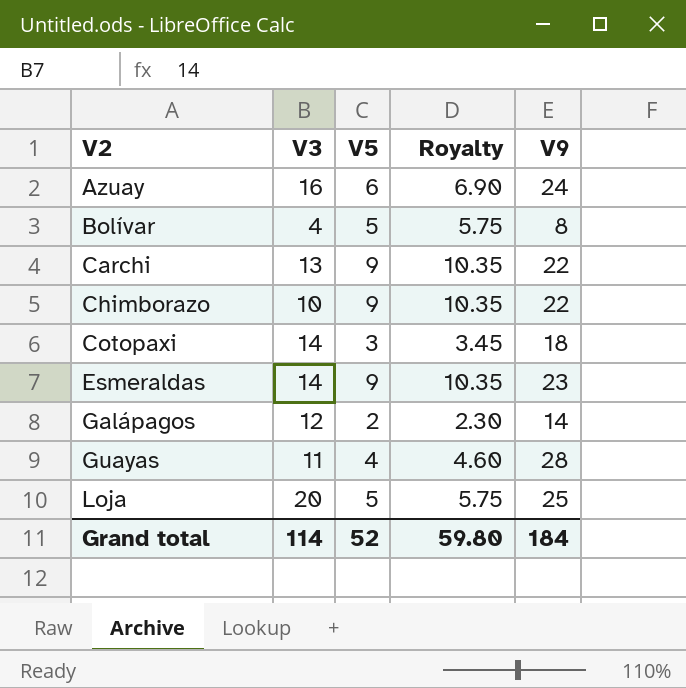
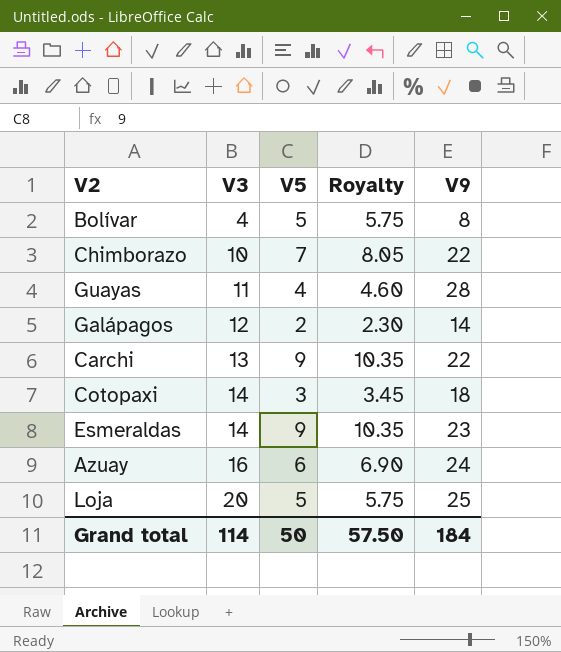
row order: V2 ascending -> V3 ascending
Chimborazo | V5: 9 -> 7
Chimborazo | Royalty: 10.35 -> 8.05
Grand total | V5: 52 -> 50
Grand total | Royalty: 59.80 -> 57.50

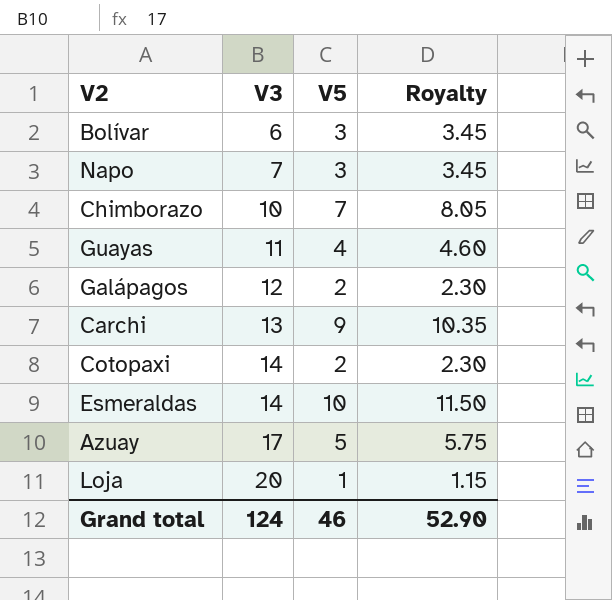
column V9 | position: 5 -> none
Bolívar | V3: 4 -> 6
Bolívar | V5: 5 -> 3
Bolívar | Royalty: 5.75 -> 3.45
row Napo: none -> 7 | 3 | 3.45
Cotopaxi | V5: 3 -> 2
Cotopaxi | Royalty: 3.45 -> 2.30
Esmeraldas | V5: 9 -> 10
Esmeraldas | Royalty: 10.35 -> 11.50
Azuay | V3: 16 -> 17
Azuay | V5: 6 -> 5
Azuay | Royalty: 6.90 -> 5.75
Loja | V5: 5 -> 1
Loja | Royalty: 5.75 -> 1.15
Grand total | V3: 114 -> 124
Grand total | V5: 50 -> 46
Grand total | Royalty: 57.50 -> 52.90

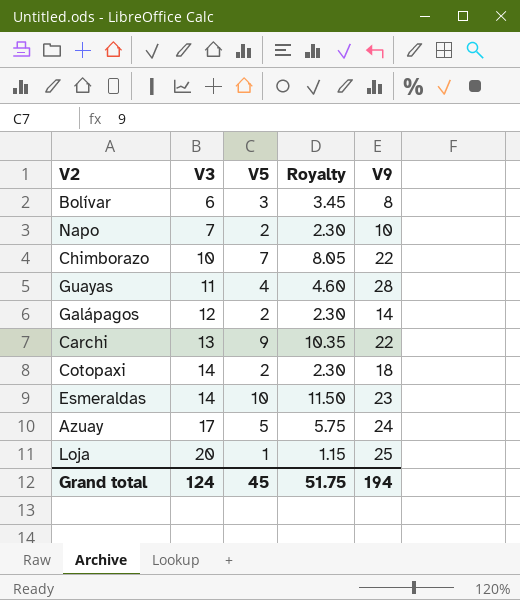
column V9 | position: none -> 5
Napo | V5: 3 -> 2
Napo | Royalty: 3.45 -> 2.30
Grand total | V5: 46 -> 45
Grand total | Royalty: 52.90 -> 51.75

